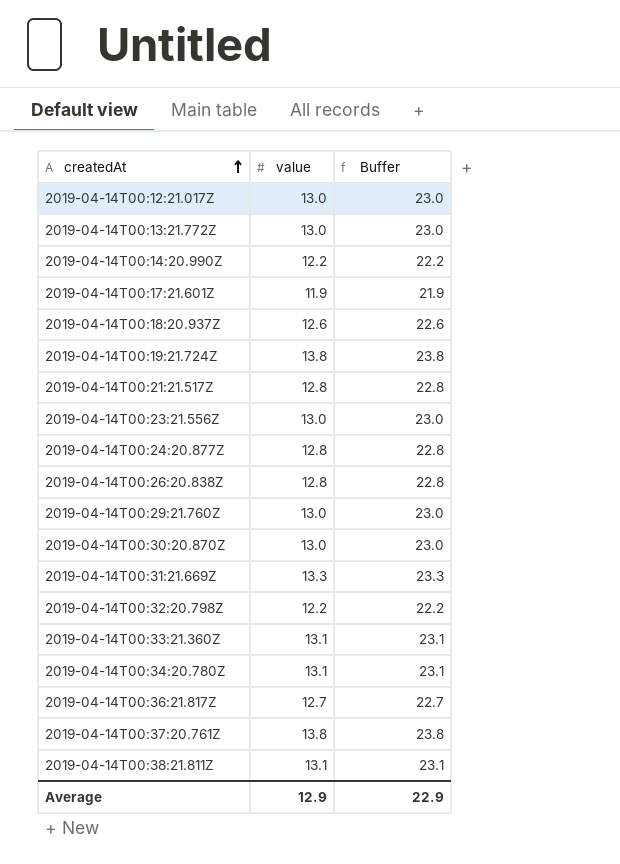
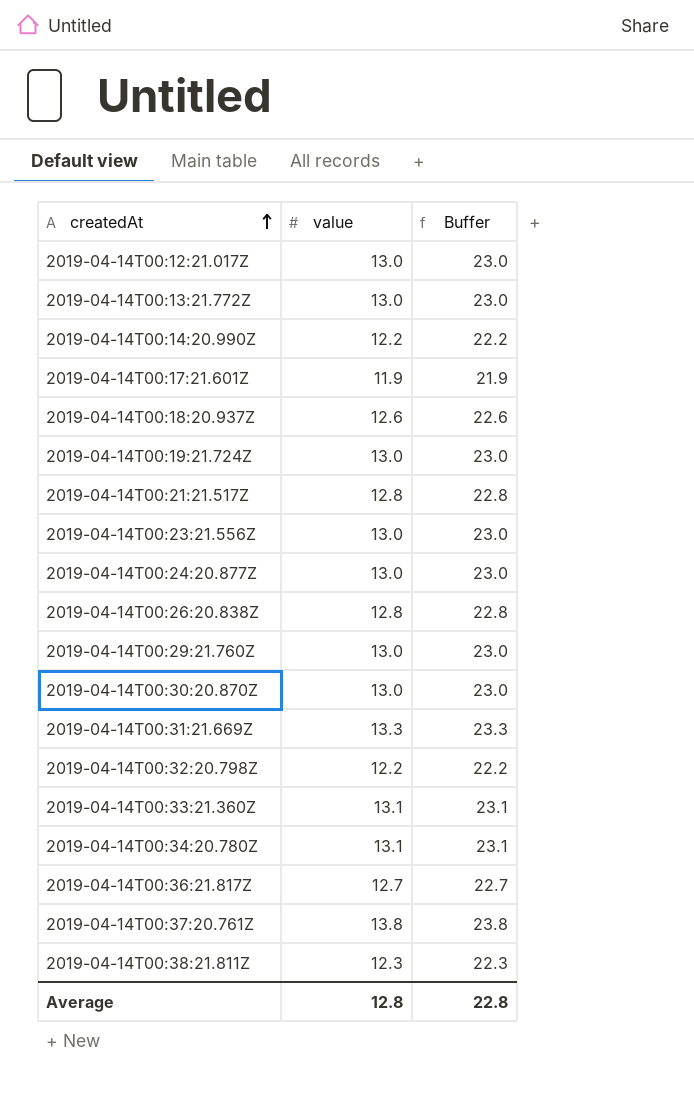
2019-04-14T00:19:21.724Z | value: 13.8 -> 13.0
2019-04-14T00:19:21.724Z | Buffer: 23.8 -> 23.0
2019-04-14T00:24:20.877Z | value: 12.8 -> 13.0
2019-04-14T00:24:20.877Z | Buffer: 22.8 -> 23.0
2019-04-14T00:38:21.811Z | value: 13.1 -> 12.3
2019-04-14T00:38:21.811Z | Buffer: 23.1 -> 22.3
Average | value: 12.9 -> 12.8
Average | Buffer: 22.9 -> 22.8

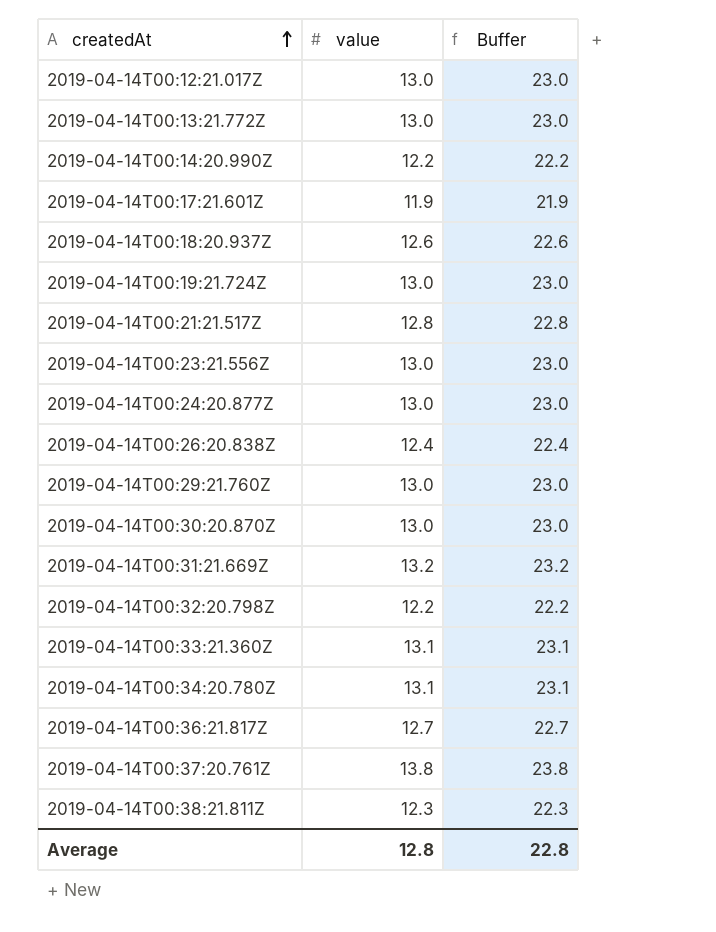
2019-04-14T00:26:20.838Z | value: 12.8 -> 12.4
2019-04-14T00:26:20.838Z | Buffer: 22.8 -> 22.4
2019-04-14T00:31:21.669Z | value: 13.3 -> 13.2
2019-04-14T00:31:21.669Z | Buffer: 23.3 -> 23.2

